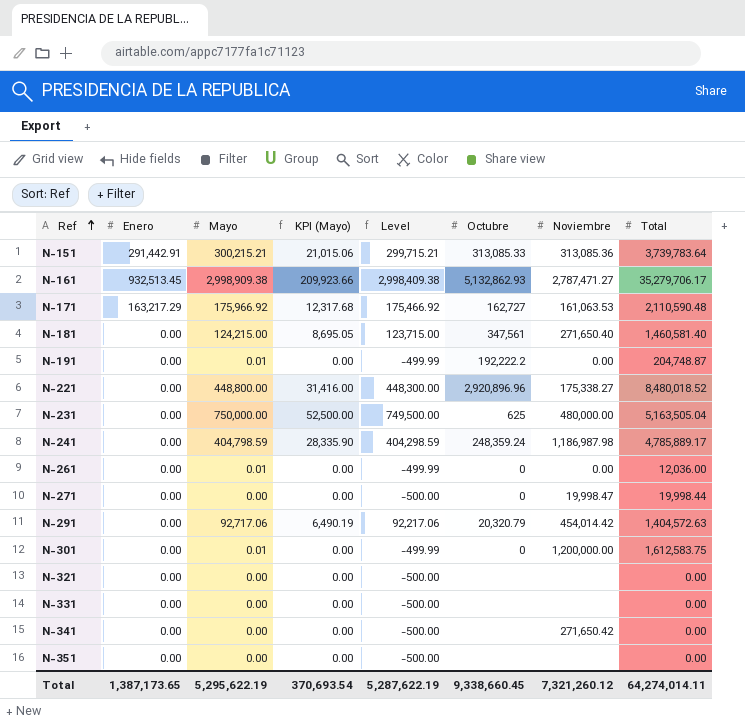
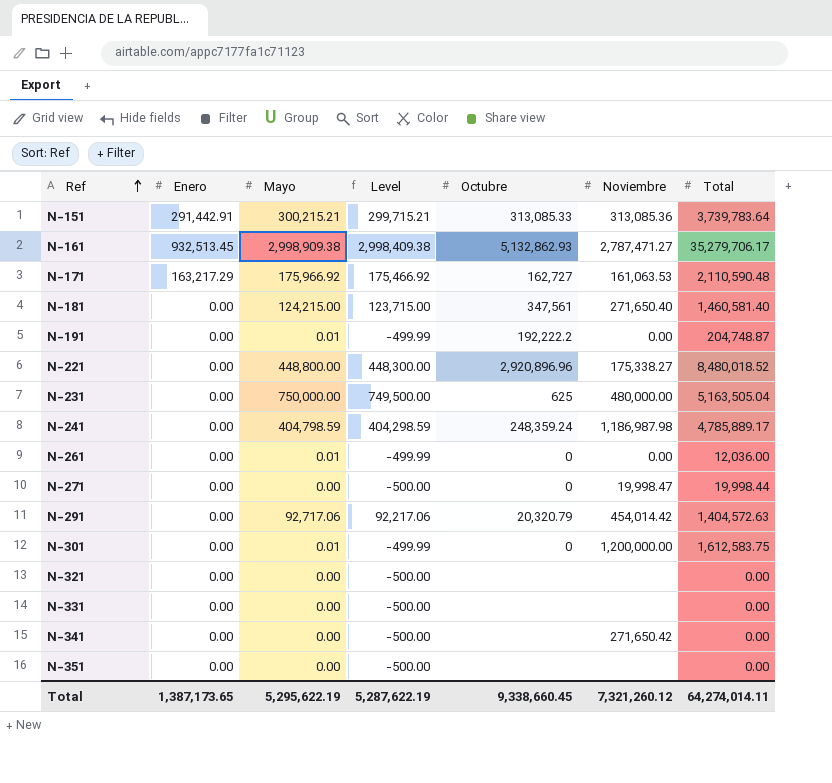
column KPI (Mayo) | formula: [Mayo] * 0.07 -> none

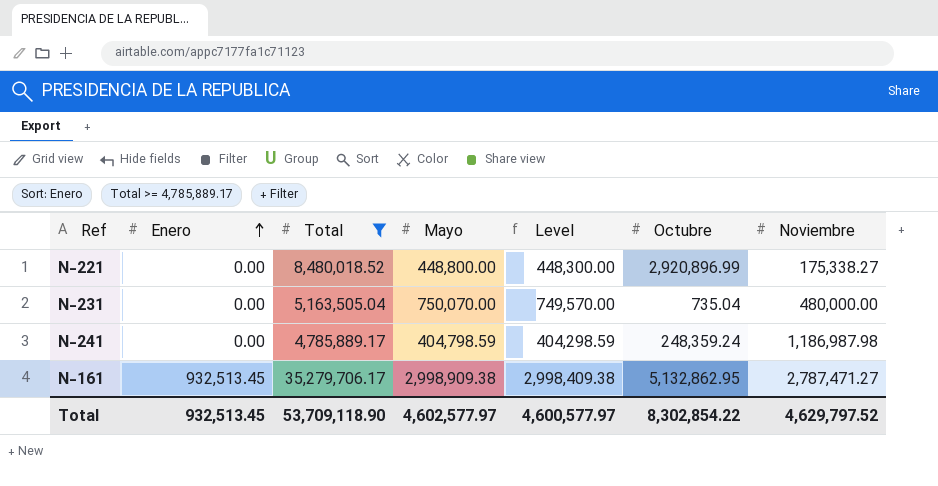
filter: none -> Total >= 4,785,889.17
row order: Ref ascending -> Enero ascending
column Total | position: 7 -> 3
N-221 | Octubre: 2,920,896.96 -> 2,920,896.99
N-231 | Mayo: 750,000.00 -> 750,070.00
N-231 | Level: 749,500.00 -> 749,570.00
N-231 | Octubre: 625 -> 735.04
N-161 | Octubre: 5,132,862.93 -> 5,132,862.95
Total | Enero: 1,387,173.65 -> 932,513.45
Total | Total: 64,274,014.11 -> 53,709,118.90
Total | Mayo: 5,295,622.19 -> 4,602,577.97
Total | Level: 5,287,622.19 -> 4,600,577.97
Total | Octubre: 9,338,660.45 -> 8,302,854.22
Total | Noviembre: 7,321,260.12 -> 4,629,797.52

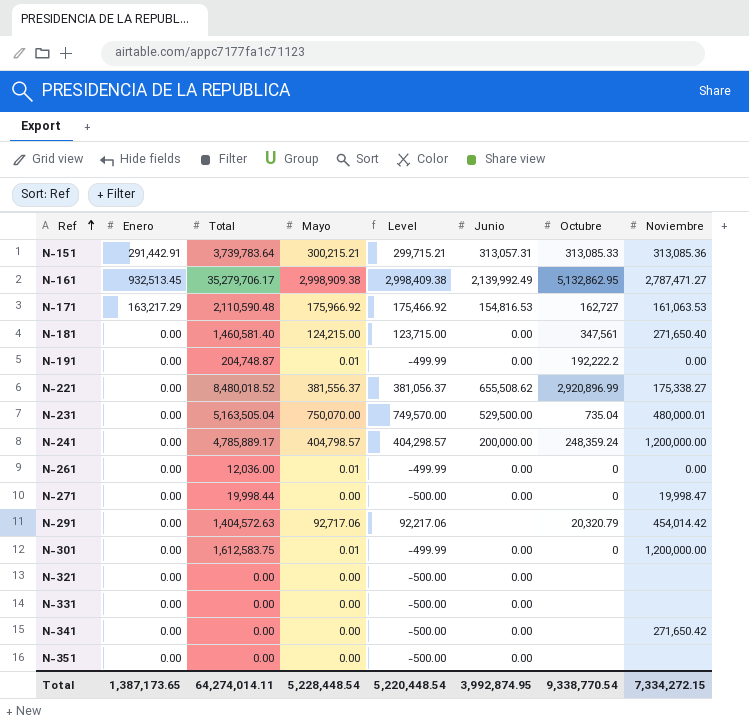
filter: Total >= 4,785,889.17 -> none
row order: Enero ascending -> Ref ascending
column Junio | position: none -> 6
N-221 | Mayo: 448,800.00 -> 381,556.37
N-221 | Level: 448,300.00 -> 381,056.37
N-231 | Noviembre: 480,000.00 -> 480,000.01
N-241 | Mayo: 404,798.59 -> 404,798.57
N-241 | Level: 404,298.59 -> 404,298.57
N-241 | Noviembre: 1,186,987.98 -> 1,200,000.00
Total | Enero: 932,513.45 -> 1,387,173.65
Total | Total: 53,709,118.90 -> 64,274,014.11
Total | Mayo: 4,602,577.97 -> 5,228,448.54
Total | Level: 4,600,577.97 -> 5,220,448.54
Total | Octubre: 8,302,854.22 -> 9,338,770.54
Total | Noviembre: 4,629,797.52 -> 7,334,272.15

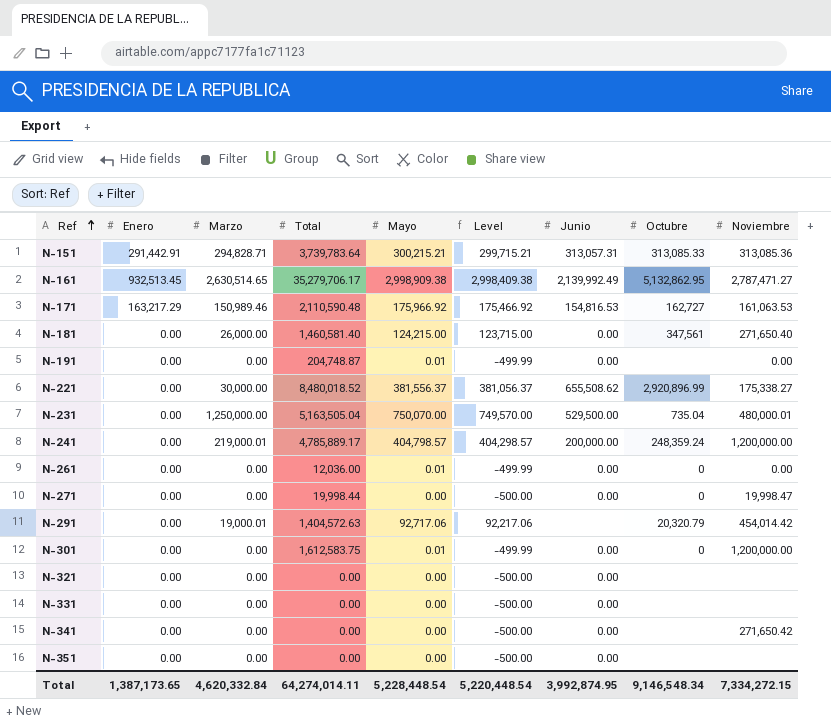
column Marzo | position: none -> 3
N-191 | Octubre: 192,222.2 -> none
Total | Octubre: 9,338,770.54 -> 9,146,548.34

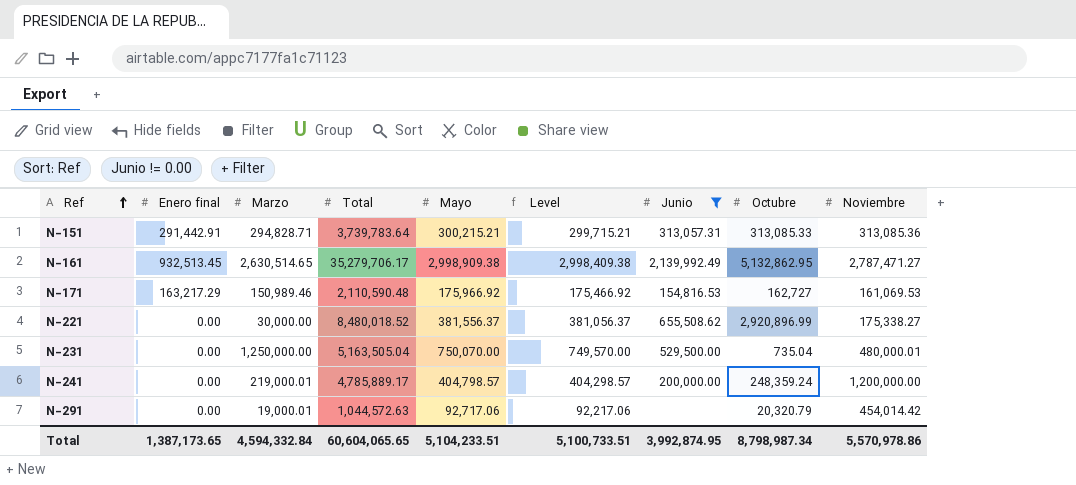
filter: none -> Junio != 0.00
column name: Enero -> Enero final
N-171 | Noviembre: 161,063.53 -> 161,069.53
N-291 | Total: 1,404,572.63 -> 1,044,572.63
Total | Marzo: 4,620,332.84 -> 4,594,332.84
Total | Total: 64,274,014.11 -> 60,604,065.65
Total | Mayo: 5,228,448.54 -> 5,104,233.51
Total | Level: 5,220,448.54 -> 5,100,733.51
Total | Octubre: 9,146,548.34 -> 8,798,987.34
Total | Noviembre: 7,334,272.15 -> 5,570,978.86

